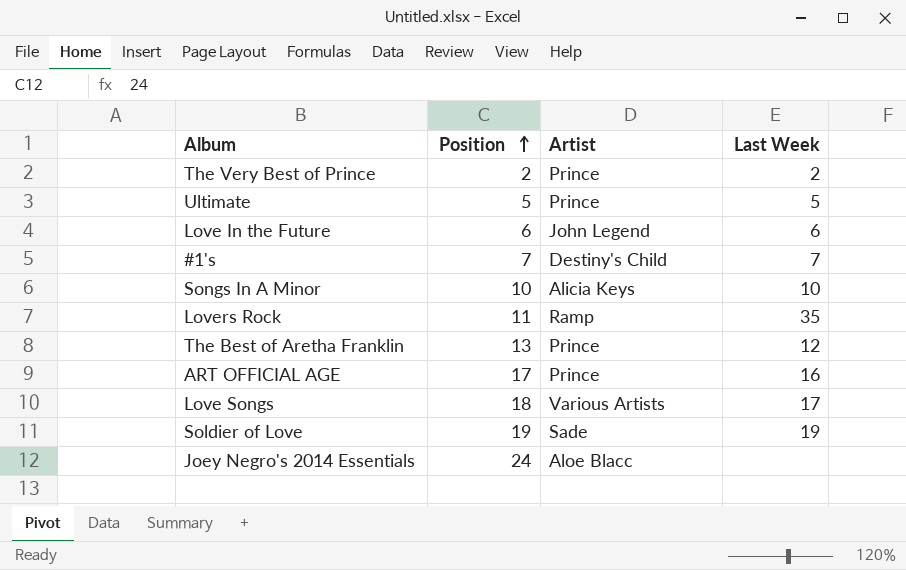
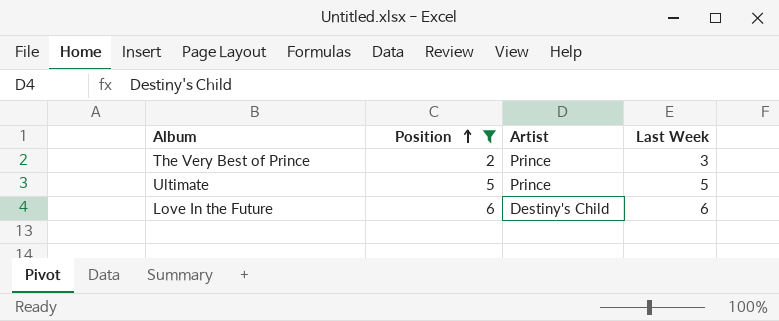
filter: none -> Position <= 6
The Very Best of Prince | Last Week: 2 -> 3
Love In the Future | Artist: John Legend -> Destiny's Child

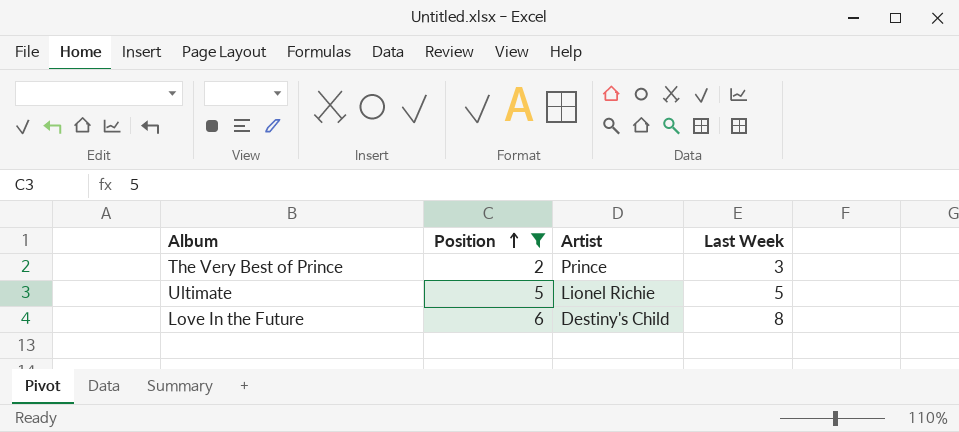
Ultimate | Artist: Prince -> Lionel Richie
Love In the Future | Last Week: 6 -> 8

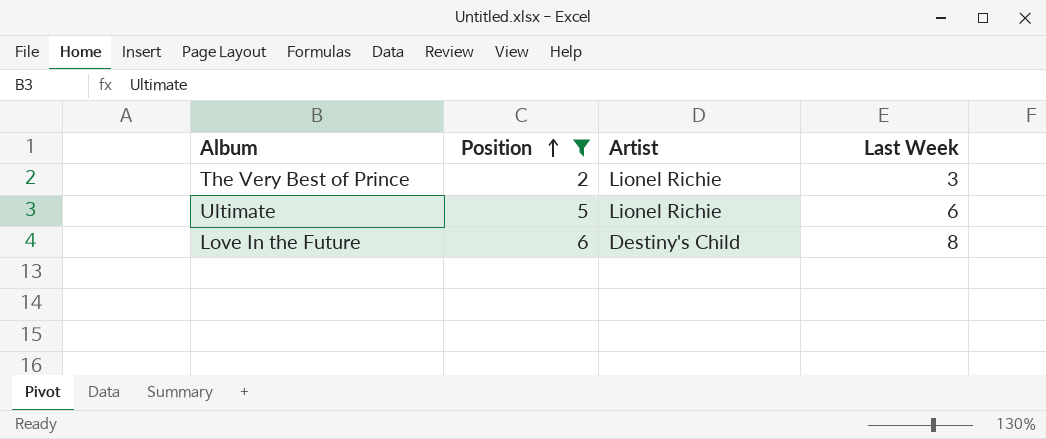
The Very Best of Prince | Artist: Prince -> Lionel Richie
Ultimate | Last Week: 5 -> 6

